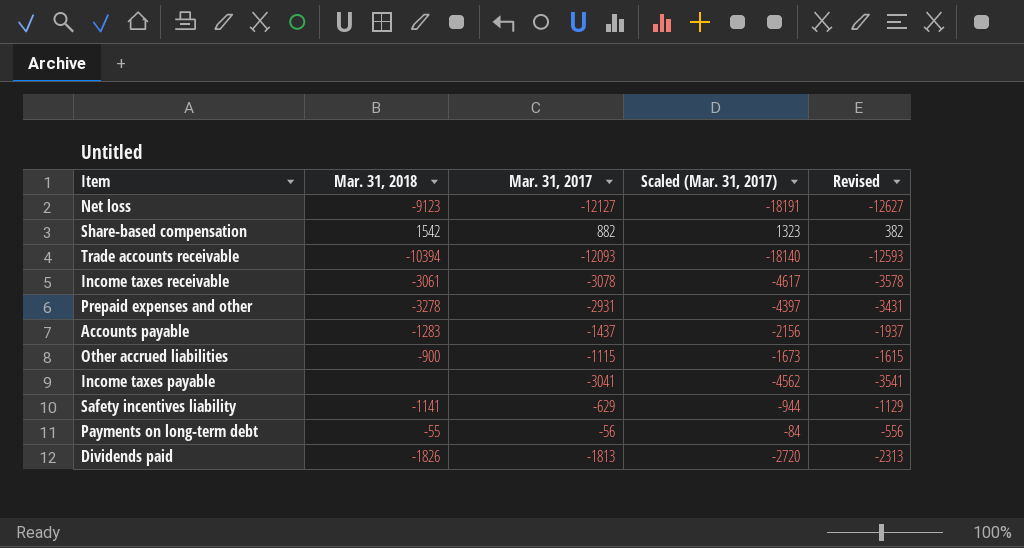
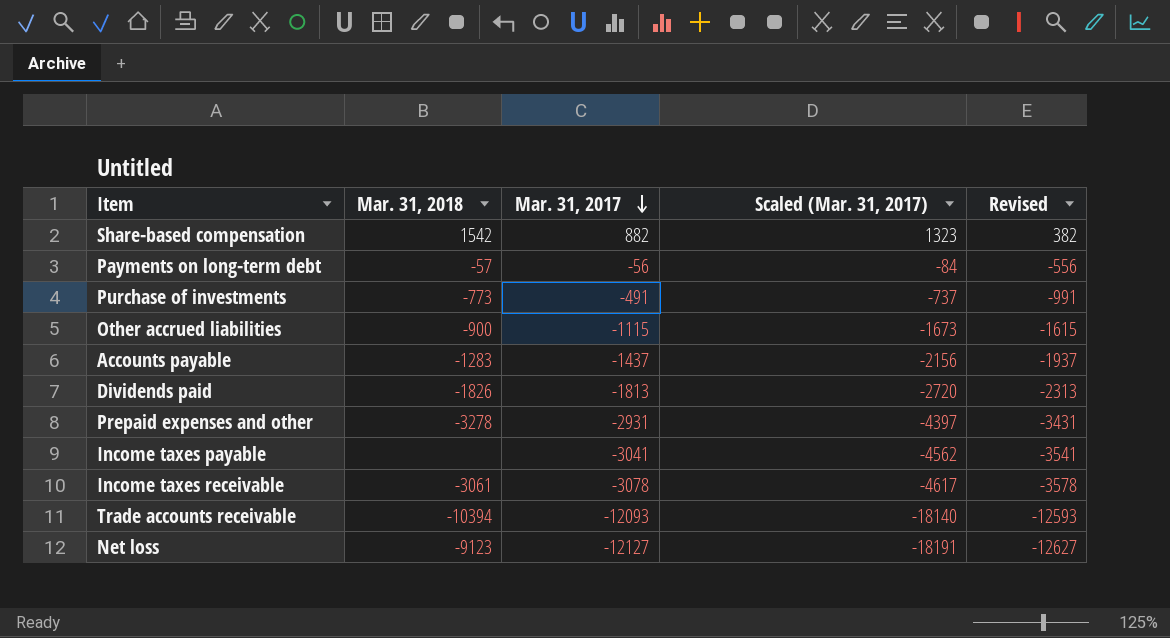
row order: none -> Mar. 31, 2017 descending
row Safety incentives liability: -1141 | -629 | -944 | -1129 -> none
Payments on long-term debt | Mar. 31, 2018: -55 -> -57
row Purchase of investments: none -> -773 | -491 | -737 | -991

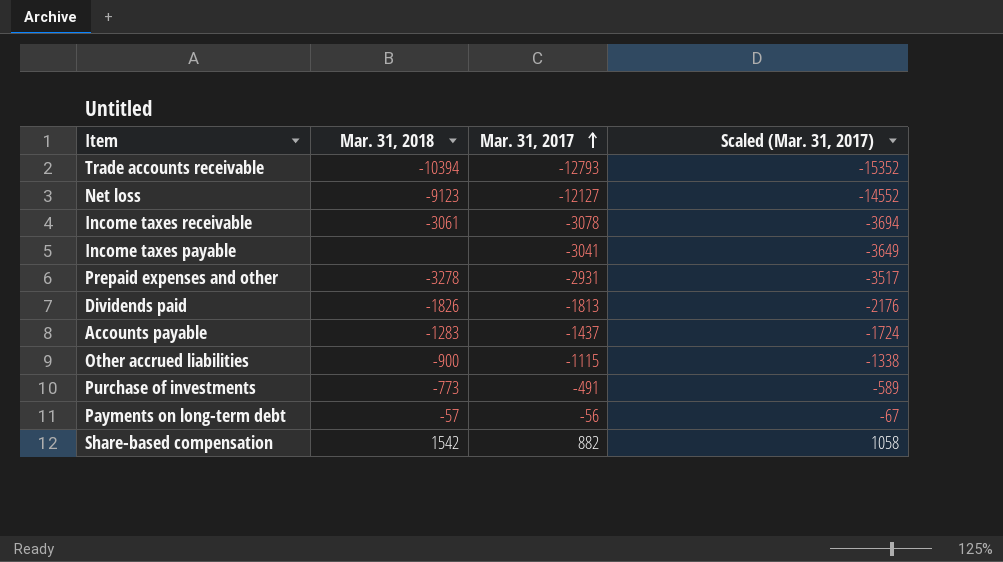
row order: Mar. 31, 2017 descending -> Mar. 31, 2017 ascending
column Revised | formula: [Mar. 31, 2017] - 500 -> none
column Scaled (Mar. 31, 2017) | formula: [Mar. 31, 2017] * 1.5 -> [Mar. 31, 2017] * 1.2
Trade accounts receivable | Mar. 31, 2017: -12093 -> -12793

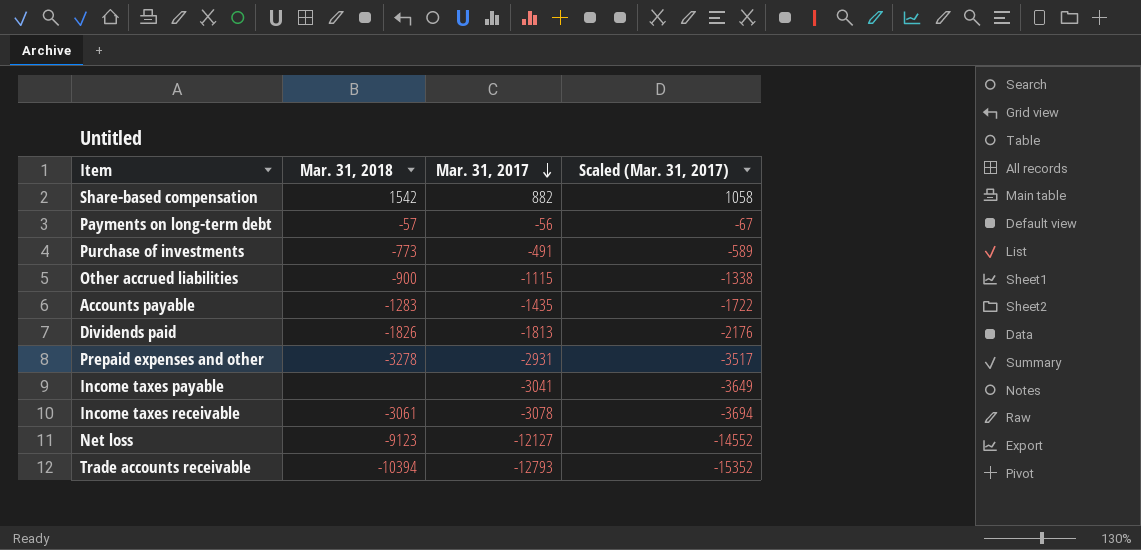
row order: Mar. 31, 2017 ascending -> Mar. 31, 2017 descending
Accounts payable | Mar. 31, 2017: -1437 -> -1435
Accounts payable | Scaled (Mar. 31, 2017): -1724 -> -1722

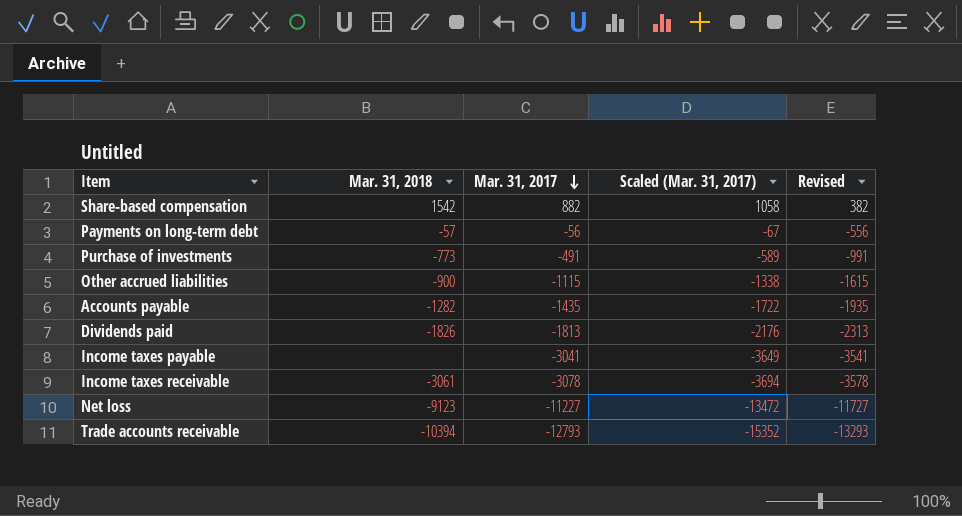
column Revised | formula: none -> [Mar. 31, 2017] - 500
row Prepaid expenses and other: -3278 | -2931 | -3517 -> none
Accounts payable | Mar. 31, 2018: -1283 -> -1282
Net loss | Mar. 31, 2017: -12127 -> -11227
Net loss | Scaled (Mar. 31, 2017): -14552 -> -13472

